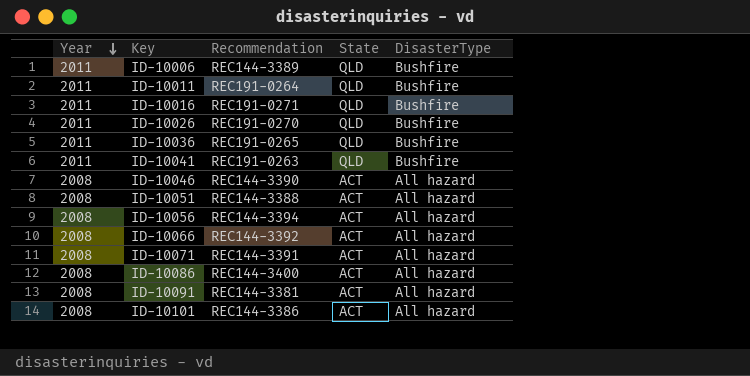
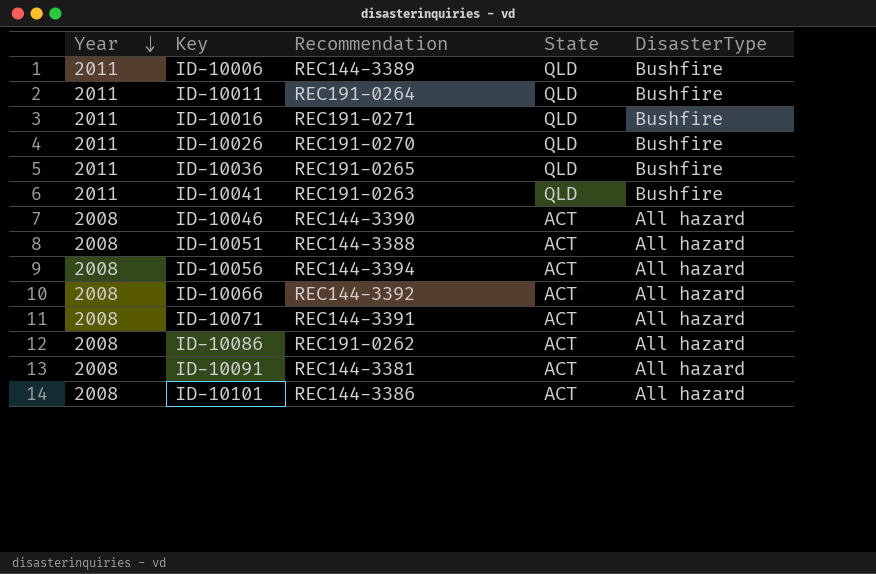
ID-10086 | Recommendation: REC144-3400 -> REC191-0262

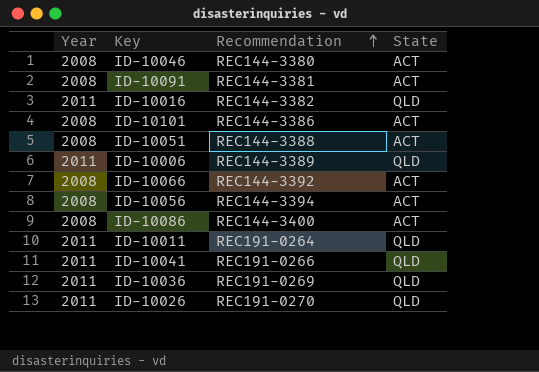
row order: Year descending -> Recommendation ascending
column DisasterType | position: 5 -> none
row ID-10071: 2008 | REC144-3391 | ACT | All hazard -> none
ID-10046 | Recommendation: REC144-3390 -> REC144-3380
ID-10016 | Recommendation: REC191-0271 -> REC144-3382
ID-10086 | Recommendation: REC191-0262 -> REC144-3400
ID-10041 | Recommendation: REC191-0263 -> REC191-0266
ID-10036 | Recommendation: REC191-0265 -> REC191-0269

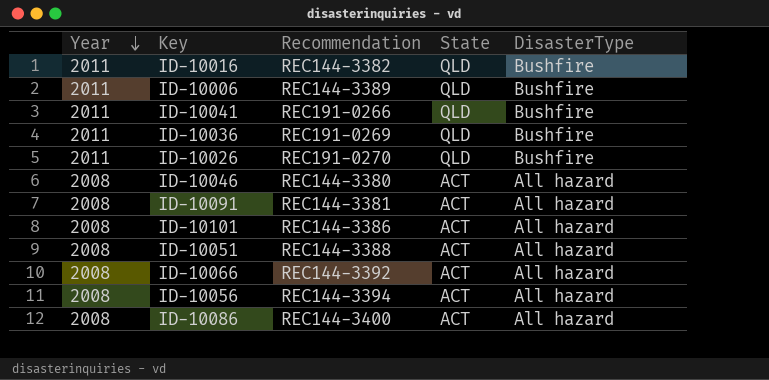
row order: Recommendation ascending -> Year descending
column DisasterType | position: none -> 5
row ID-10011: 2011 | REC191-0264 | QLD -> none

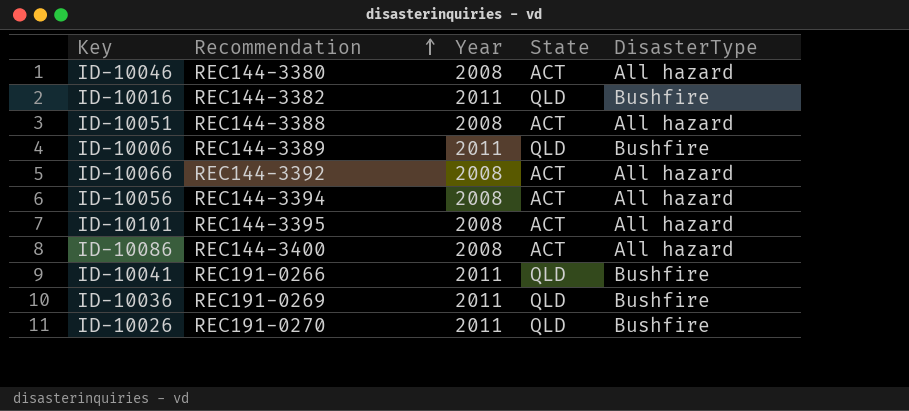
row order: Year descending -> Recommendation ascending
column Year | position: 1 -> 3
row ID-10091: 2008 | REC144-3381 | ACT | All hazard -> none
ID-10101 | Recommendation: REC144-3386 -> REC144-3395

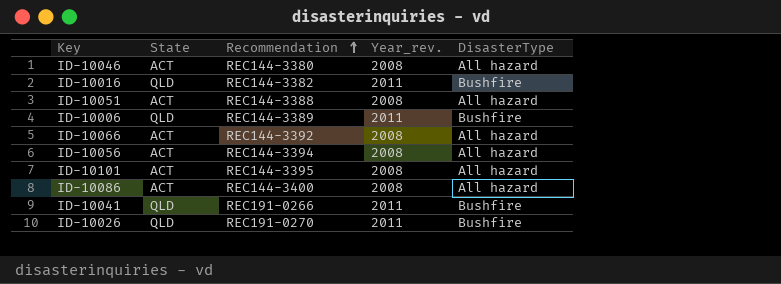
column State | position: 4 -> 2
column name: Year -> Year_rev.
row ID-10036: REC191-0269 | 2011 | QLD | Bushfire -> none

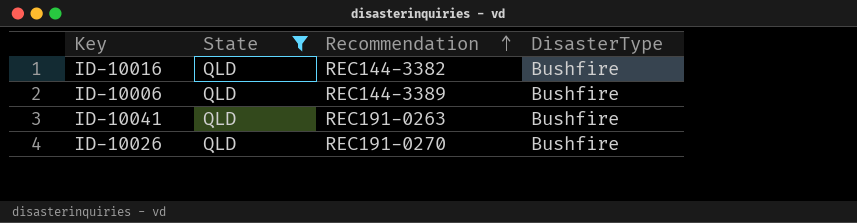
filter: none -> State = QLD
column Year_rev. | position: 4 -> none
ID-10041 | Recommendation: REC191-0266 -> REC191-0263

